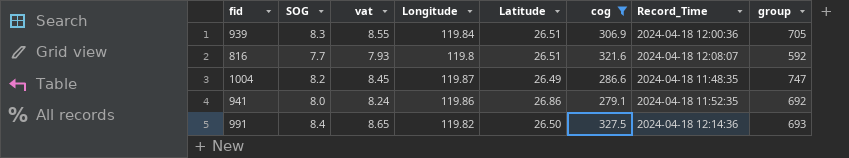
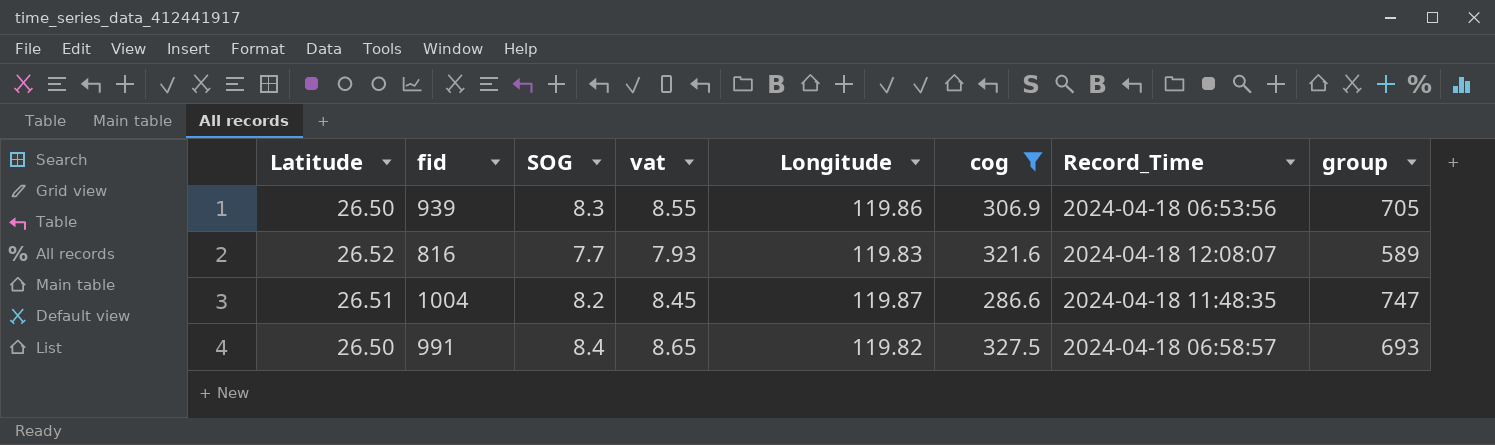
column Latitude | position: 5 -> 1
row 941: 8.0 | 8.24 | 119.86 | 26.86 | 279.1 | 2024-04-18 11:52:35 | 692 -> none
939 | Latitude: 26.51 -> 26.50
939 | Longitude: 119.84 -> 119.86
939 | Record_Time: 2024-04-18 12:00:36 -> 2024-04-18 06:53:56
816 | Latitude: 26.51 -> 26.52
816 | Longitude: 119.8 -> 119.83
816 | group: 592 -> 589
1004 | Latitude: 26.49 -> 26.51
991 | Record_Time: 2024-04-18 12:14:36 -> 2024-04-18 06:58:57

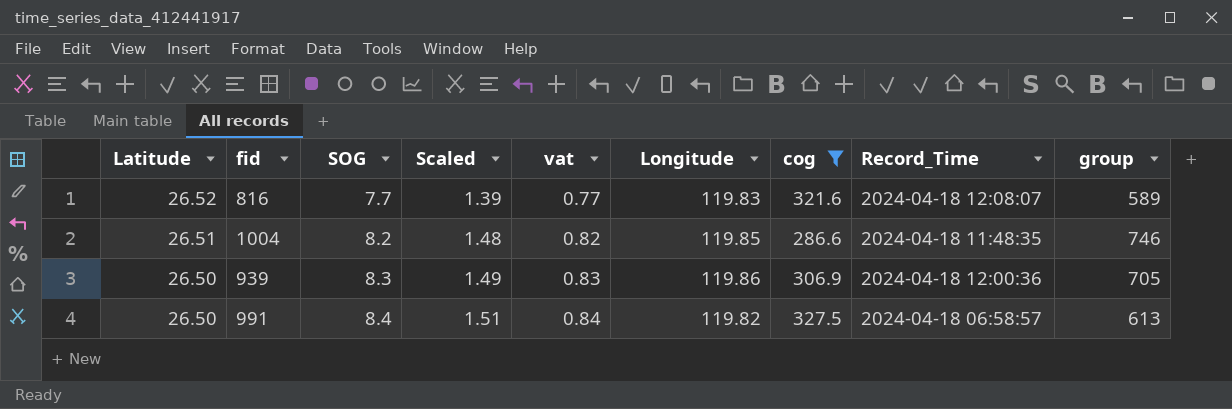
row order: none -> Latitude descending
column Scaled | formula: none -> [SOG] * 0.18
column vat | formula: [SOG] * 1.03 -> [SOG] * 0.1
1004 | Longitude: 119.87 -> 119.85
1004 | group: 747 -> 746
939 | Record_Time: 2024-04-18 06:53:56 -> 2024-04-18 12:00:36
991 | group: 693 -> 613

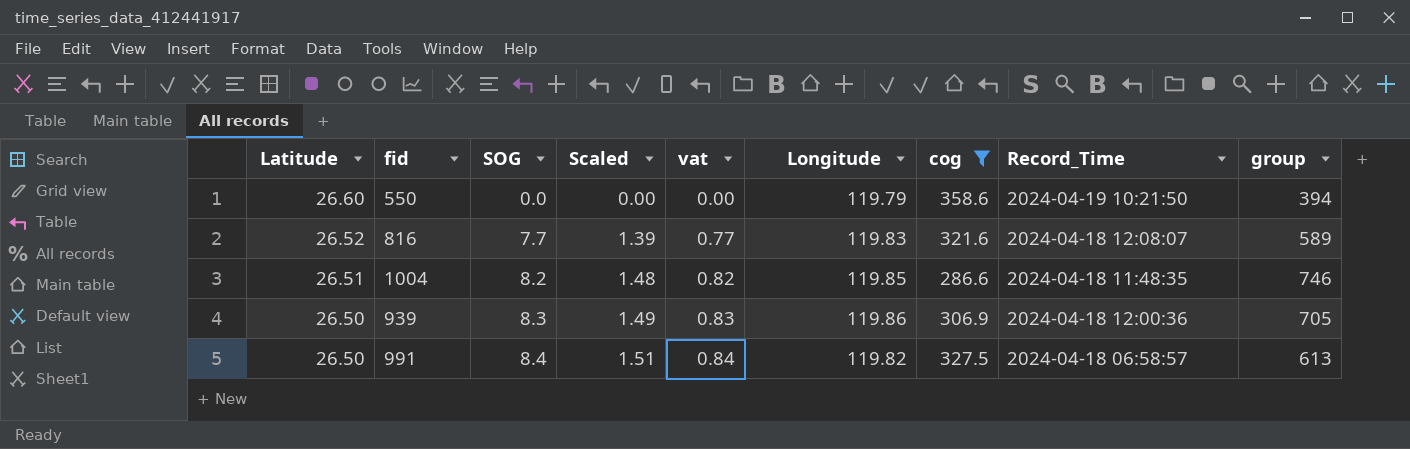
row 550: none -> 26.60 | 0.0 | 0.00 | 0.00 | 119.79 | 358.6 | 2024-04-19 10:21:50 | 394

